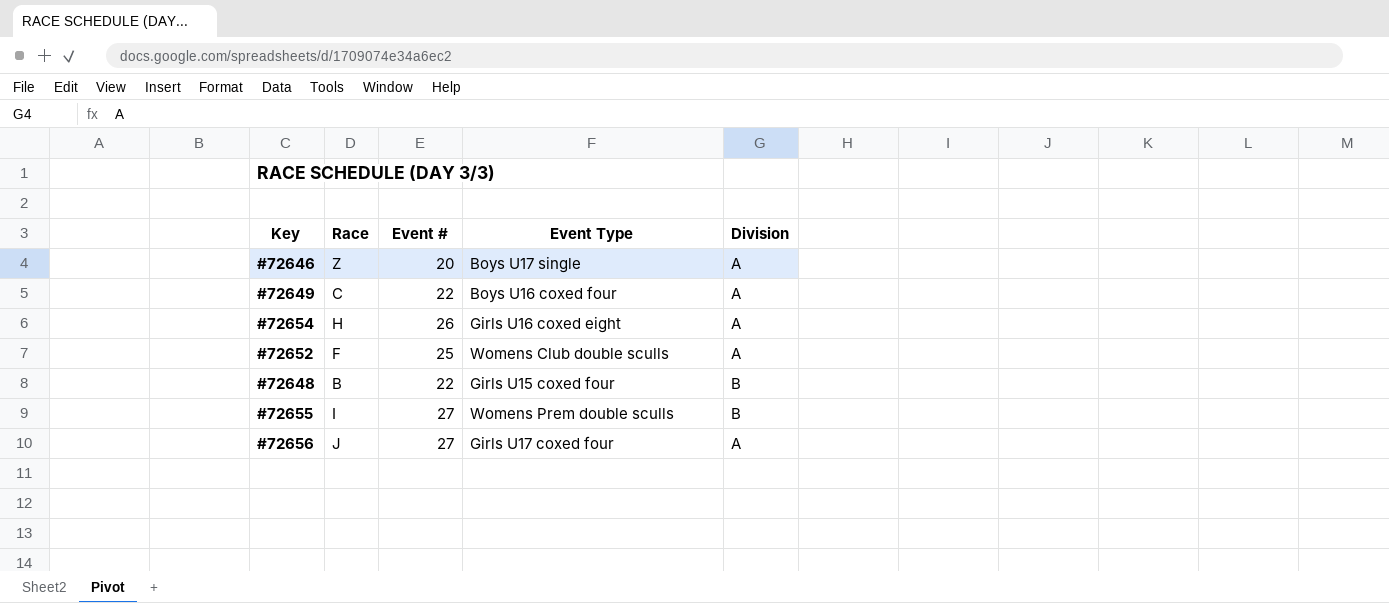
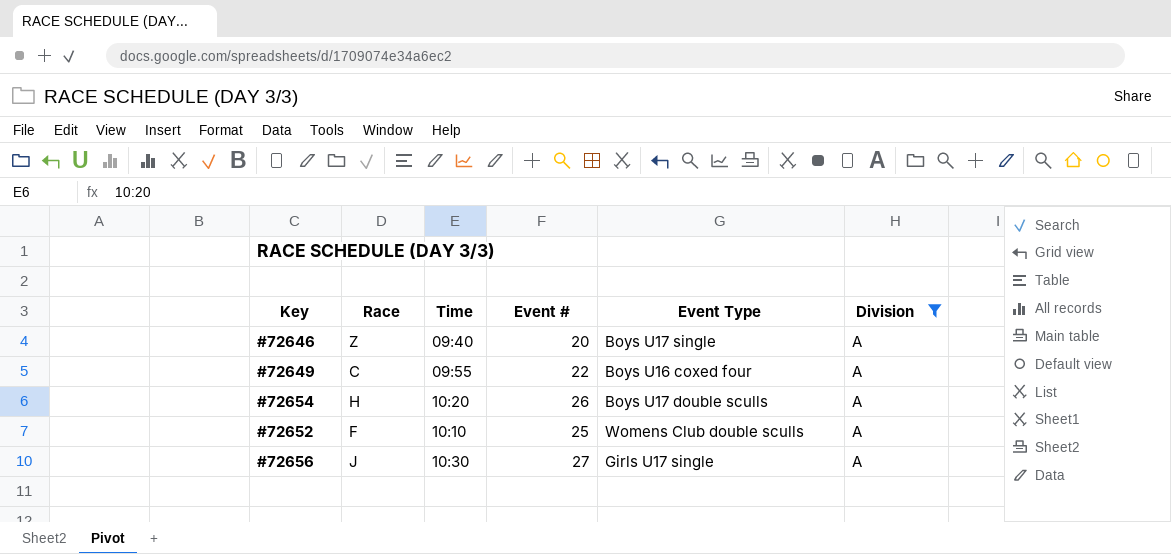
filter: none -> Division = A
column Time | position: none -> 3
#72654 | Event Type: Girls U16 coxed eight -> Boys U17 double sculls
#72656 | Event Type: Girls U17 coxed four -> Girls U17 single

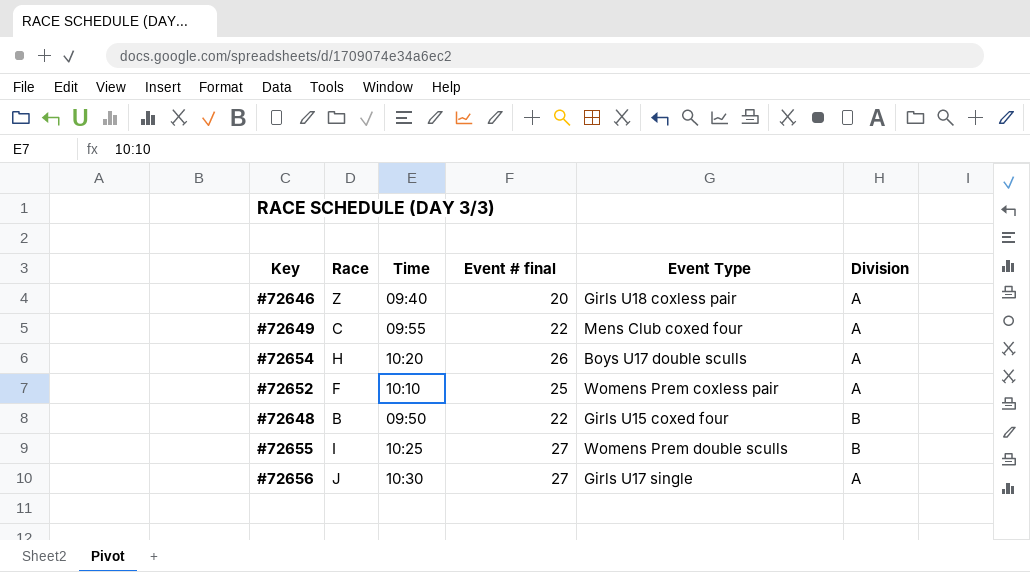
filter: Division = A -> none
column name: Event # -> Event # final
#72646 | Event Type: Boys U17 single -> Girls U18 coxless pair
#72649 | Event Type: Boys U16 coxed four -> Mens Club coxed four
#72652 | Event Type: Womens Club double sculls -> Womens Prem coxless pair

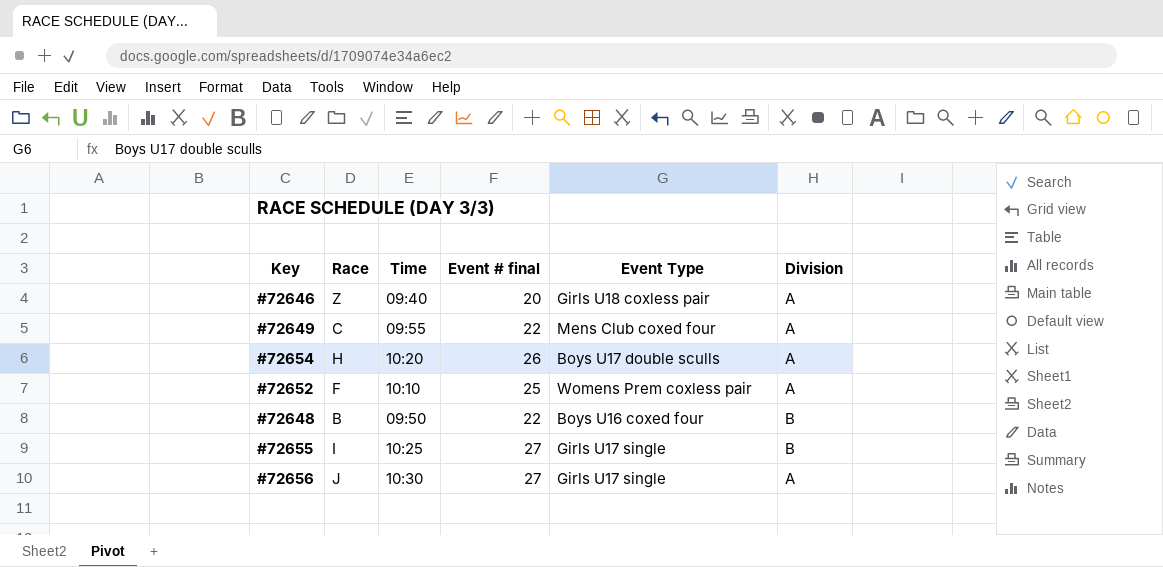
#72648 | Event Type: Girls U15 coxed four -> Boys U16 coxed four
#72655 | Event Type: Womens Prem double sculls -> Girls U17 single

